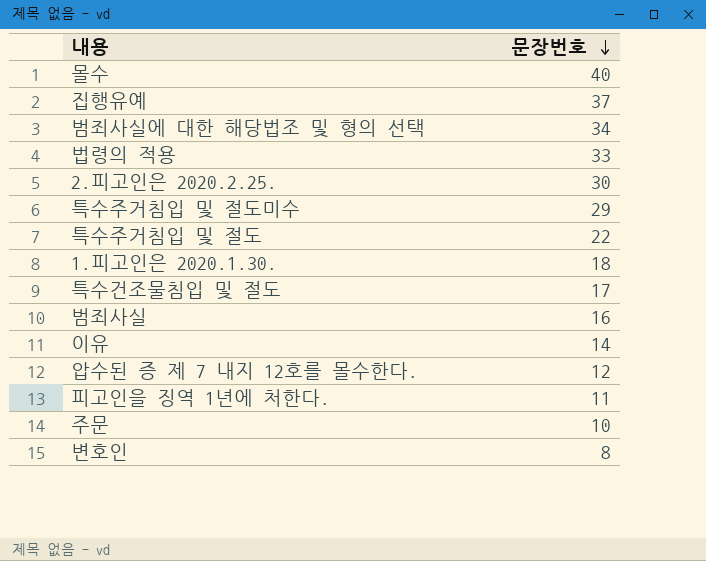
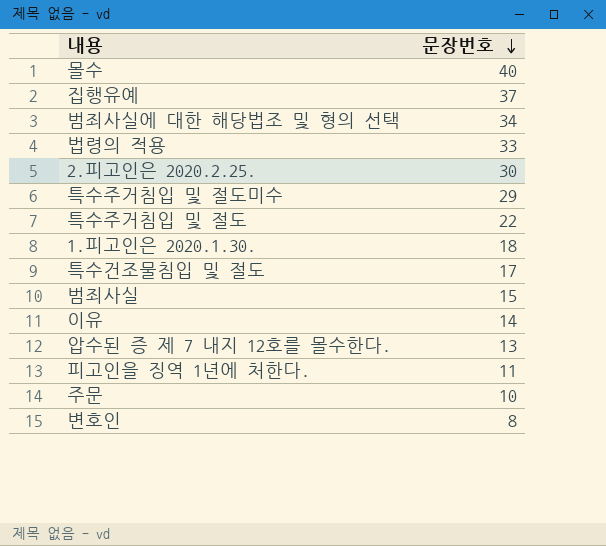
범죄사실 | 문장번호: 16 -> 15
압수된 증 제 7 내지 12호를 몰수한다. | 문장번호: 12 -> 13

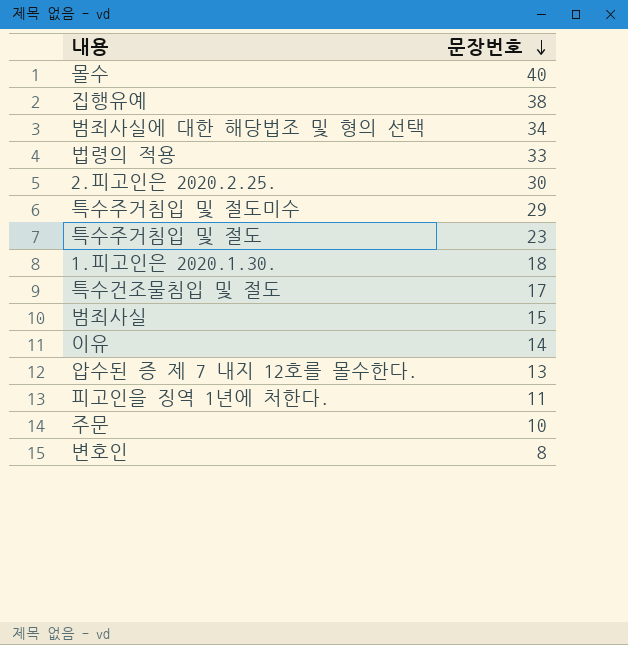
집행유예 | 문장번호: 37 -> 38
특수주거침입 및 절도 | 문장번호: 22 -> 23

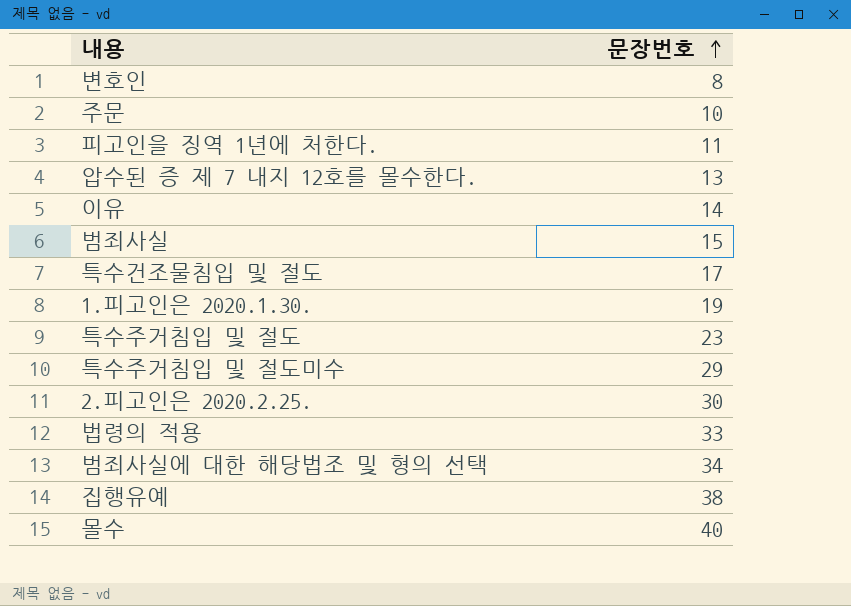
row order: 문장번호 descending -> 문장번호 ascending
1.피고인은 2020.1.30. | 문장번호: 18 -> 19

